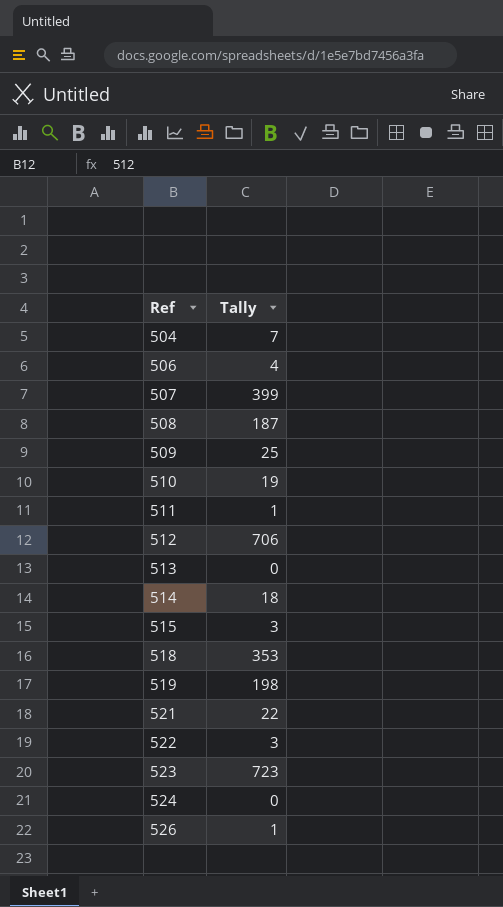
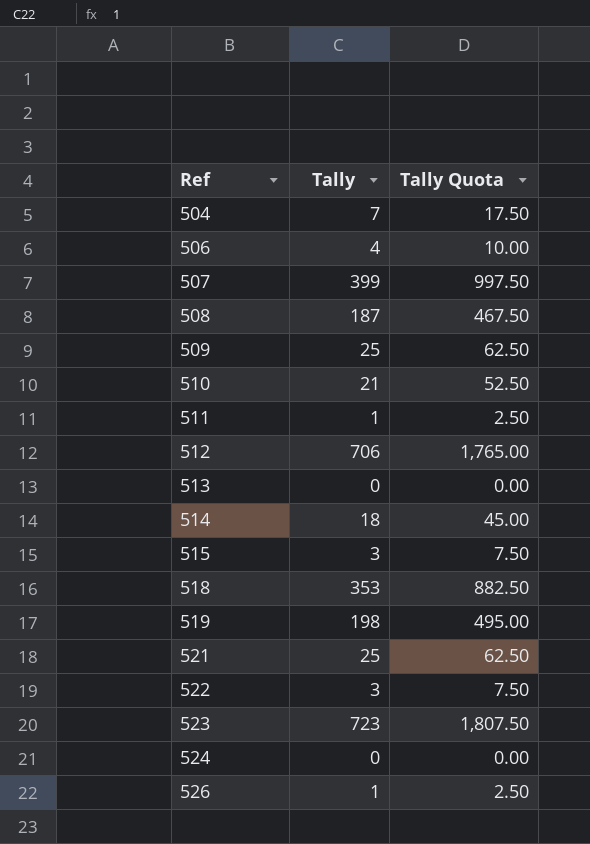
column Tally Quota | formula: none -> [Tally] * 2.5
510 | Tally: 19 -> 21
521 | Tally: 22 -> 25

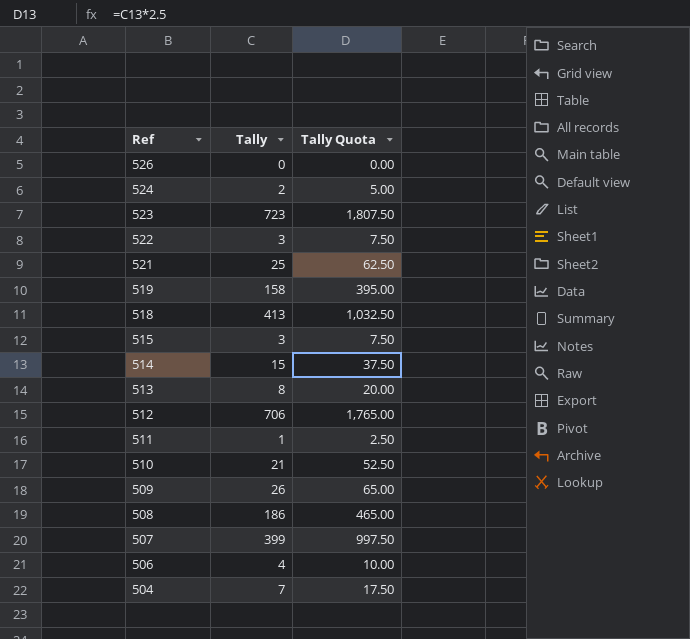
row order: Ref ascending -> Ref descending
526 | Tally: 1 -> 0
526 | Tally Quota: 2.50 -> 0.00
524 | Tally: 0 -> 2
524 | Tally Quota: 0.00 -> 5.00
519 | Tally: 198 -> 158
519 | Tally Quota: 495.00 -> 395.00
518 | Tally: 353 -> 413
518 | Tally Quota: 882.50 -> 1,032.50
514 | Tally: 18 -> 15
514 | Tally Quota: 45.00 -> 37.50
513 | Tally: 0 -> 8
513 | Tally Quota: 0.00 -> 20.00
509 | Tally: 25 -> 26
509 | Tally Quota: 62.50 -> 65.00
508 | Tally: 187 -> 186
508 | Tally Quota: 467.50 -> 465.00

